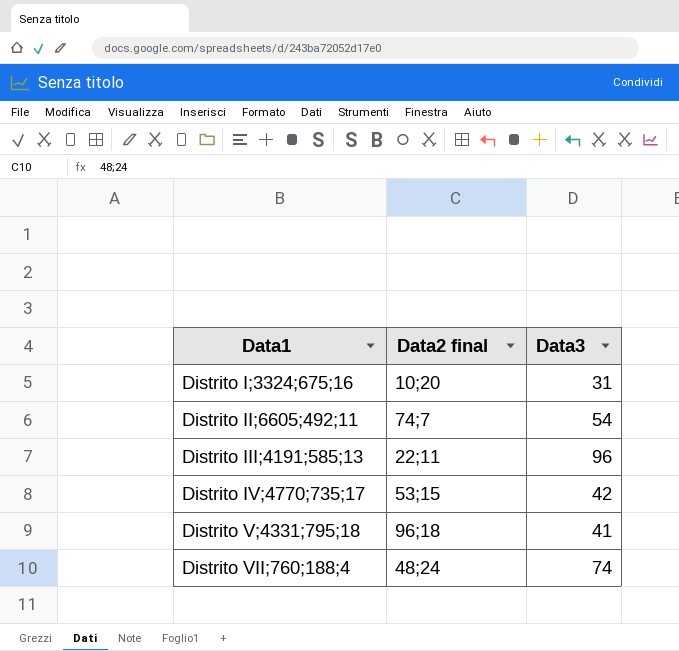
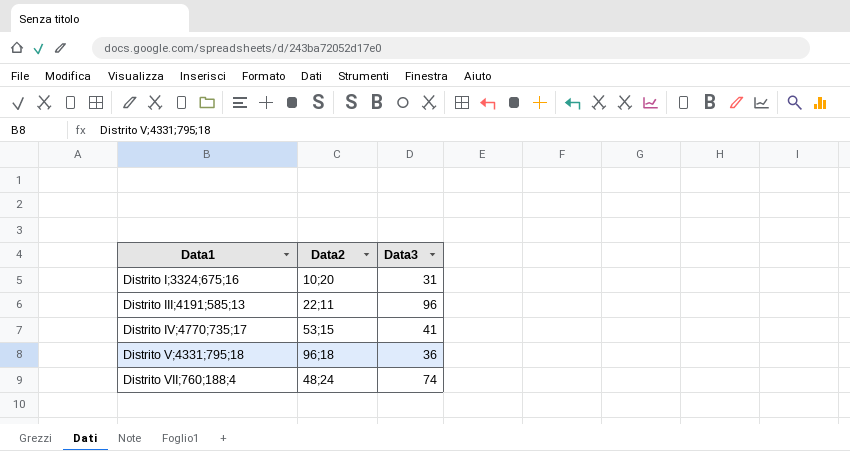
column name: Data2 final -> Data2
row Distrito II;6605;492;11: 74;7 | 54 -> none
Distrito IV;4770;735;17 | Data3: 42 -> 41
Distrito V;4331;795;18 | Data3: 41 -> 36

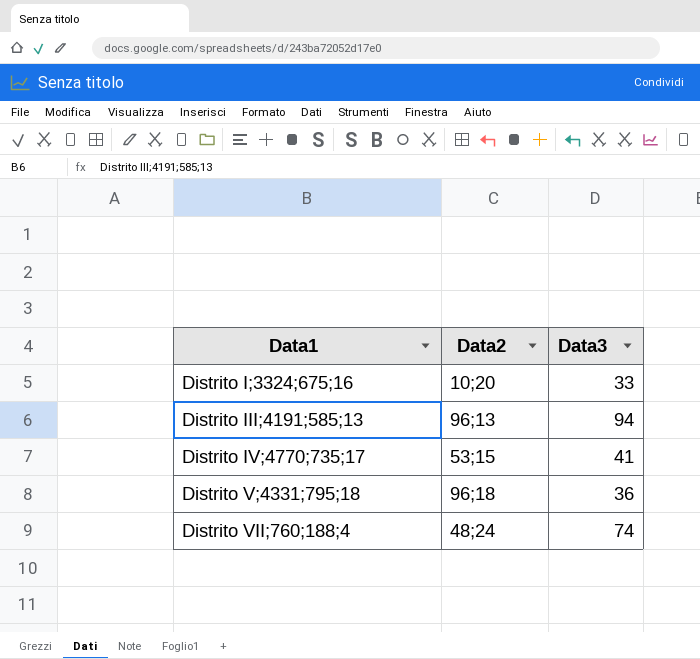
Distrito I;3324;675;16 | Data3: 31 -> 33
Distrito III;4191;585;13 | Data2: 22;11 -> 96;13
Distrito III;4191;585;13 | Data3: 96 -> 94

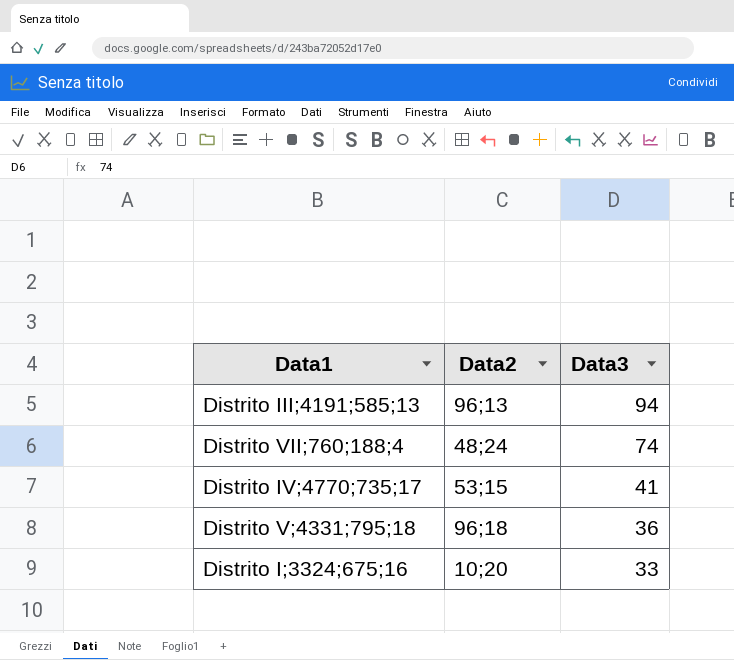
row order: Data1 ascending -> Data3 descending

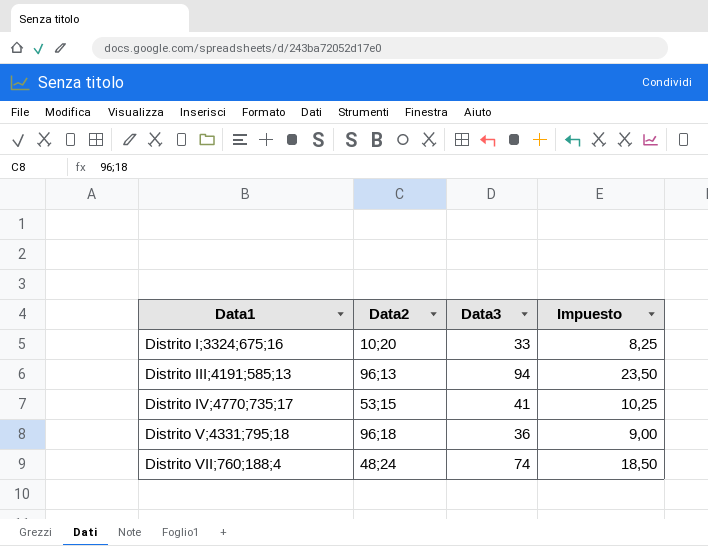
row order: Data3 descending -> Data1 ascending
column Impuesto | formula: none -> [Data3] * 0,25

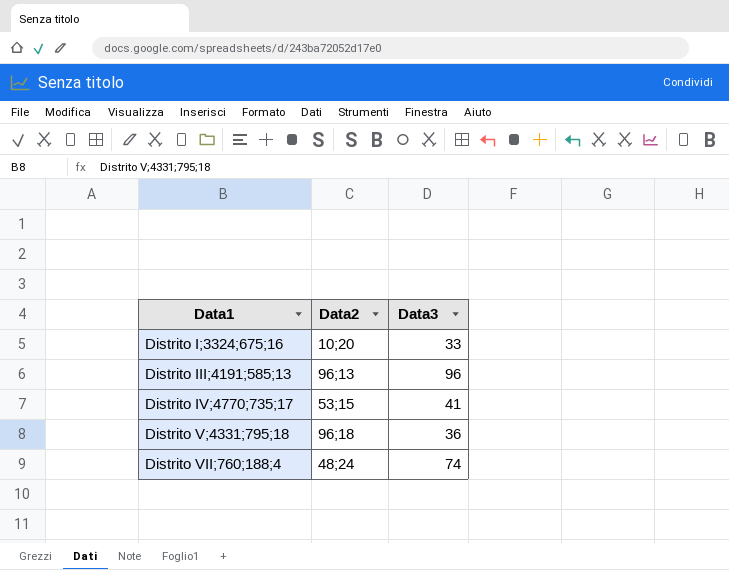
column Impuesto | formula: [Data3] * 0,25 -> none
Distrito III;4191;585;13 | Data3: 94 -> 96

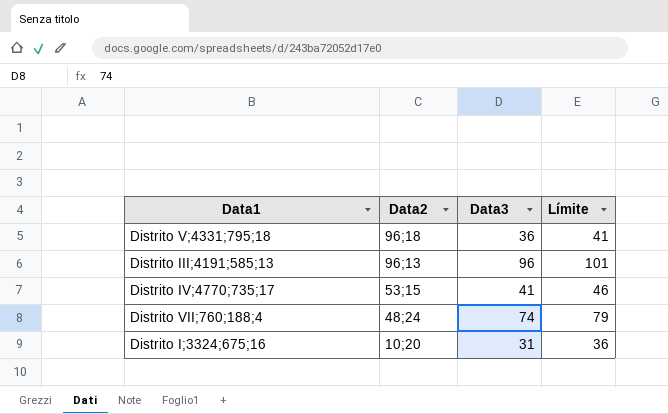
row order: Data1 ascending -> Data2 descending
column Límite | formula: none -> [Data3] + 5
Distrito I;3324;675;16 | Data3: 33 -> 31

